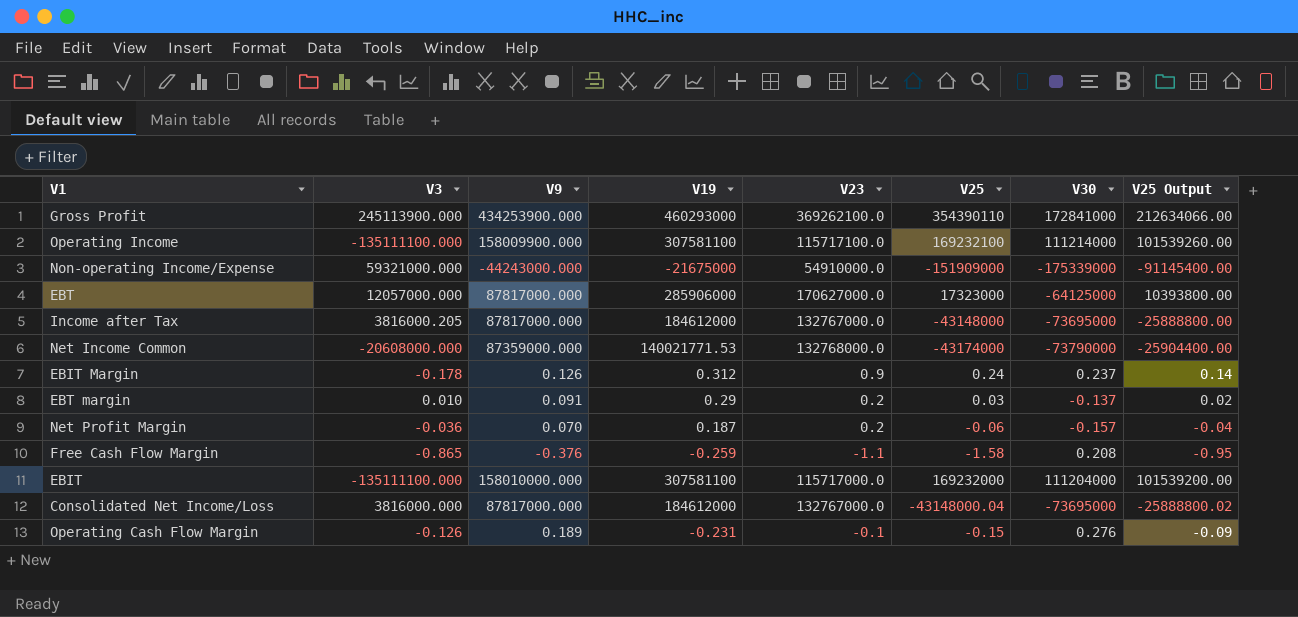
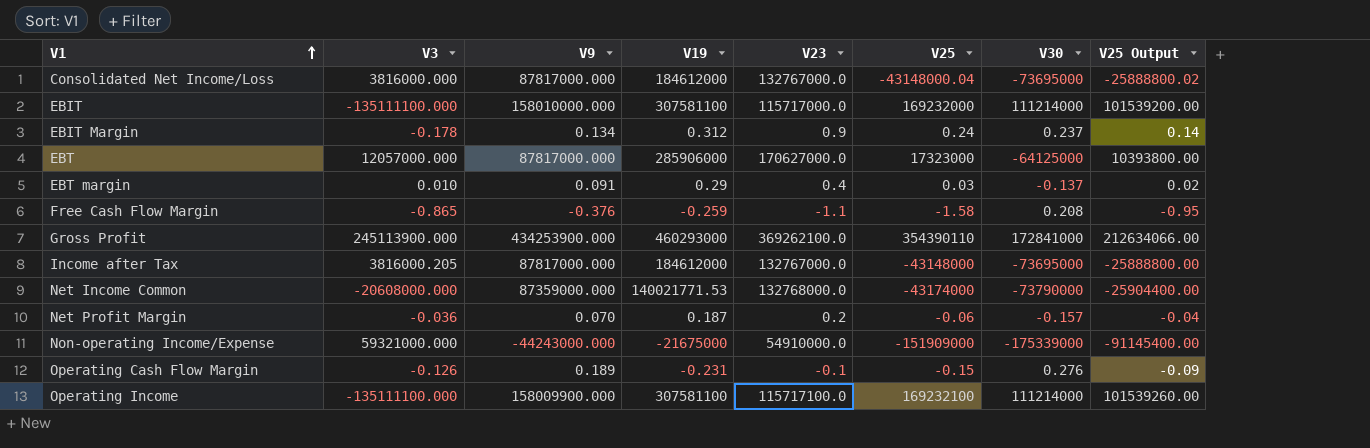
row order: none -> V1 ascending
EBIT | V30: 111204000 -> 111214000
EBIT Margin | V9: 0.126 -> 0.134
EBT margin | V23: 0.2 -> 0.4

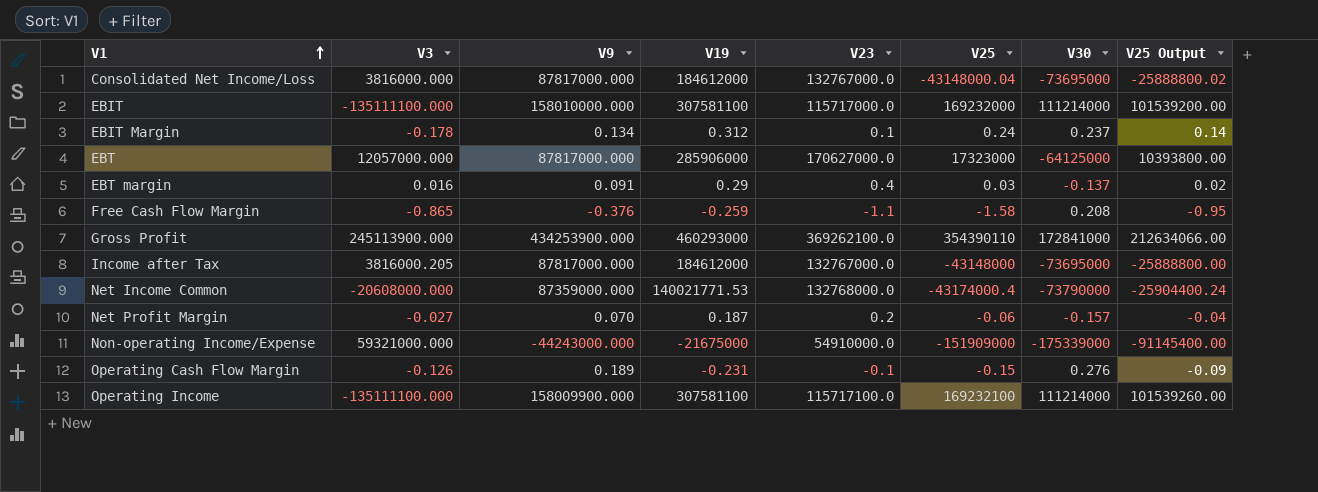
EBIT Margin | V23: 0.9 -> 0.1
EBT margin | V3: 0.010 -> 0.016
Net Income Common | V25: -43174000 -> -43174000.4
Net Income Common | V25 Output: -25904400.00 -> -25904400.24
Net Profit Margin | V3: -0.036 -> -0.027

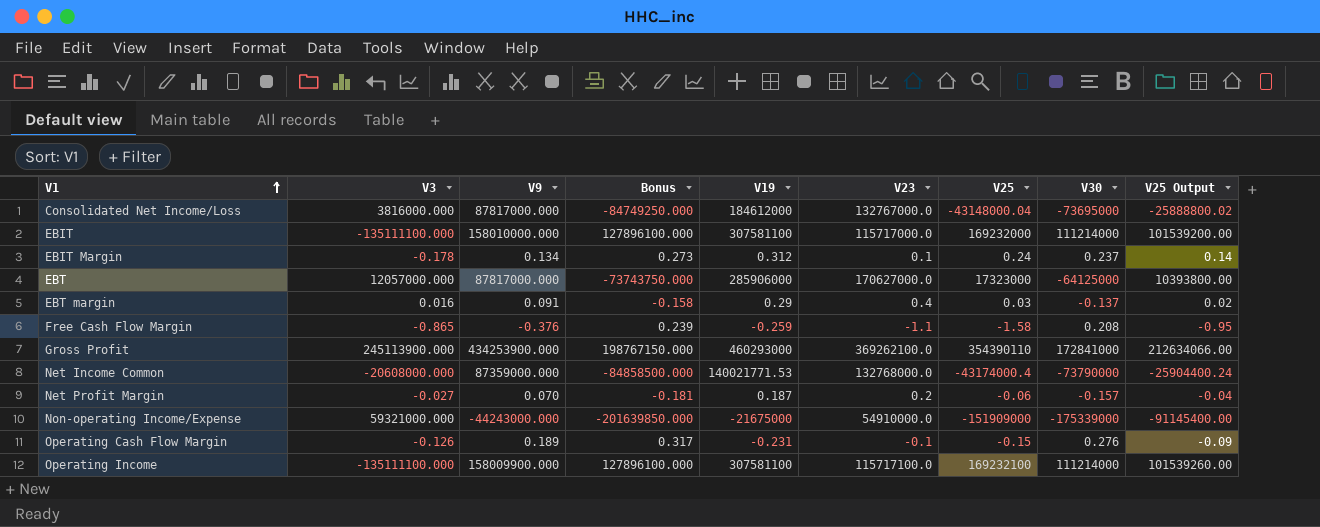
column Bonus | formula: none -> [V30] * 1.15
row Income after Tax: 3816000.205 | 87817000.000 | 184612000 | 132767000.0 | -43148000 | -73695000 | -25888800.00 -> none

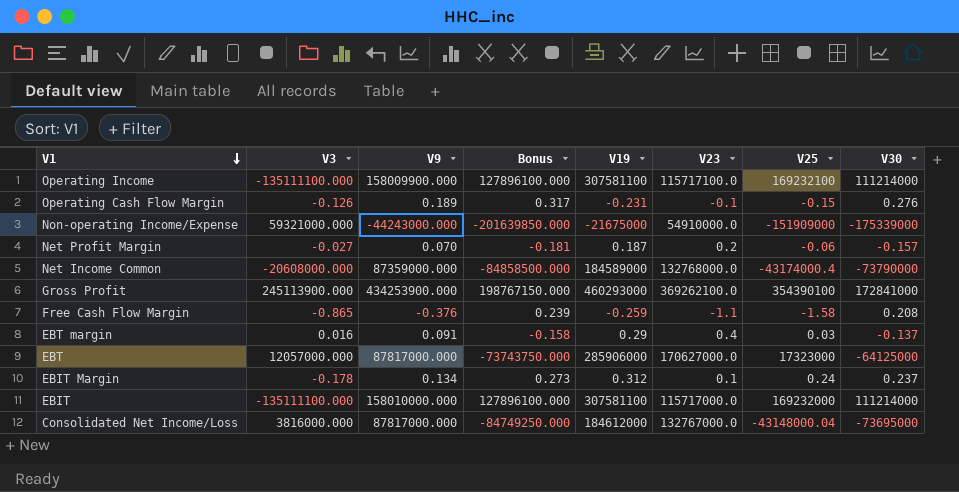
row order: V1 ascending -> V1 descending
column V25 Output | formula: [V25] * 0.6 -> none
Net Income Common | V19: 140021771.53 -> 184589000
Gross Profit | V25: 354390110 -> 354390100

